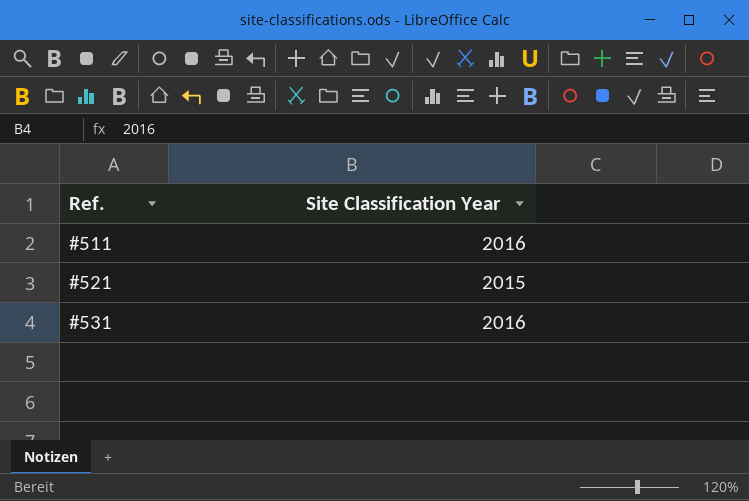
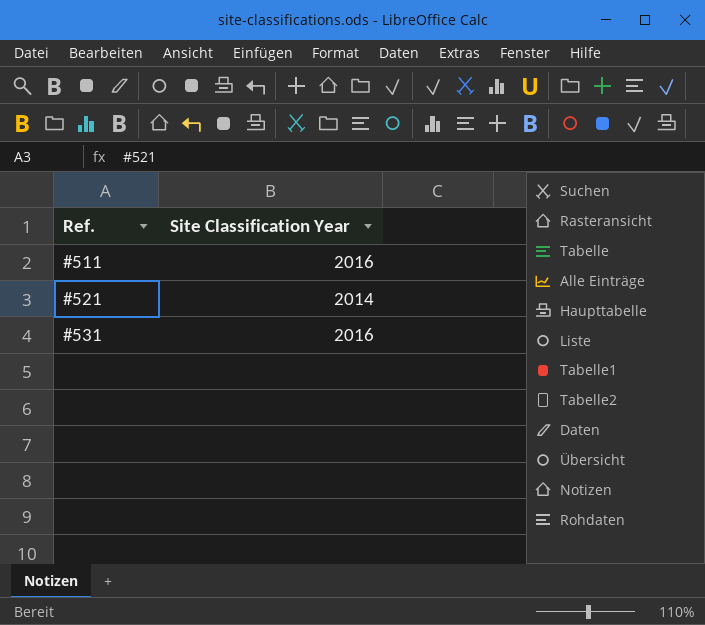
#521 | Site Classification Year: 2015 -> 2014

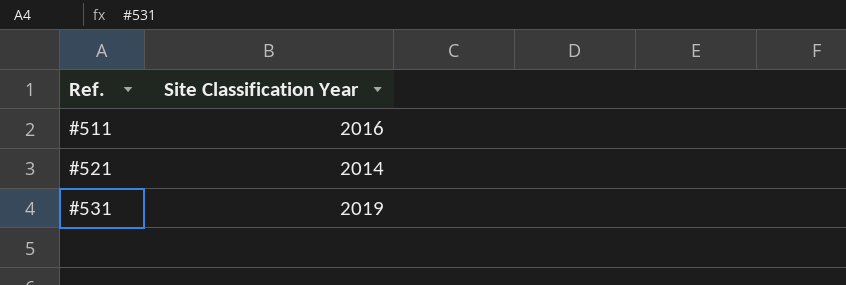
#531 | Site Classification Year: 2016 -> 2019

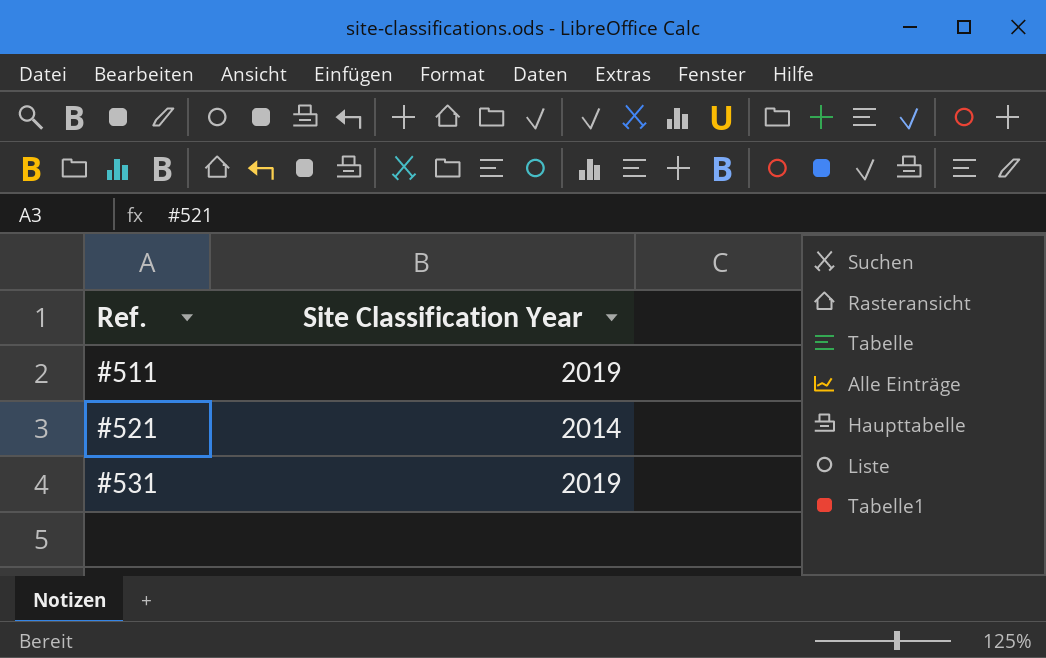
#511 | Site Classification Year: 2016 -> 2019

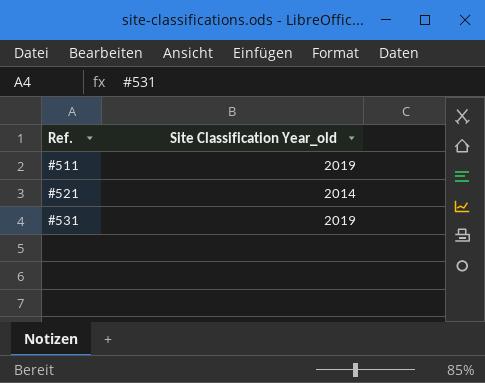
column name: Site Classification Year -> Site Classification Year_old

